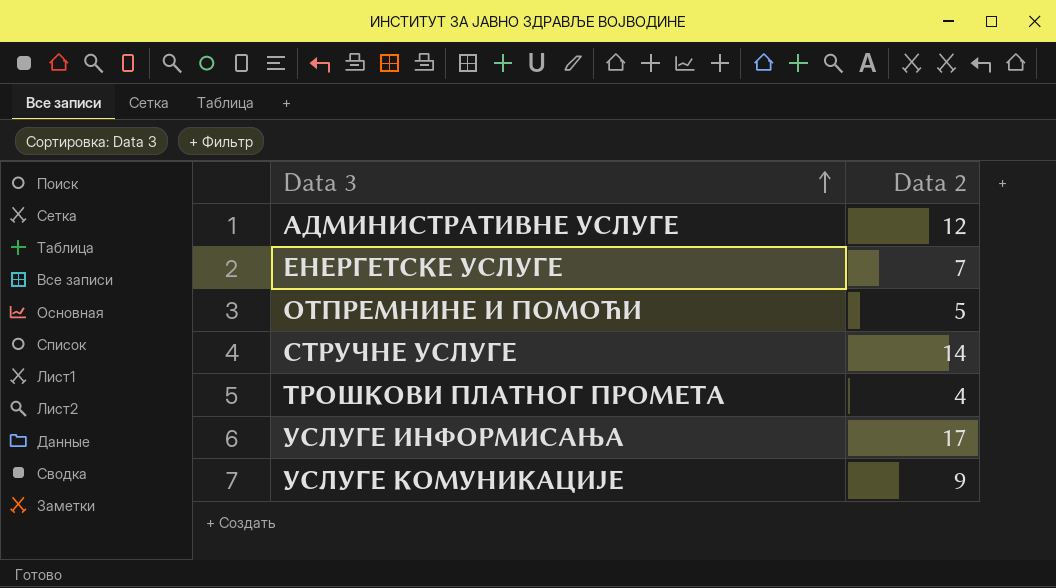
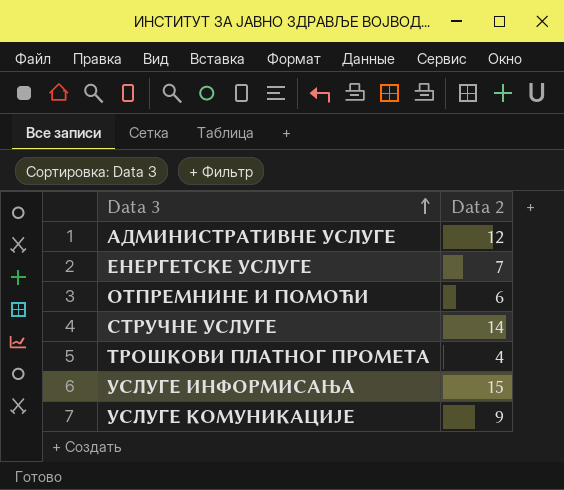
ОТПРЕМНИНЕ И ПОМОЋИ | Data 2: 5 -> 6
УСЛУГЕ ИНФОРМИСАЊА | Data 2: 17 -> 15

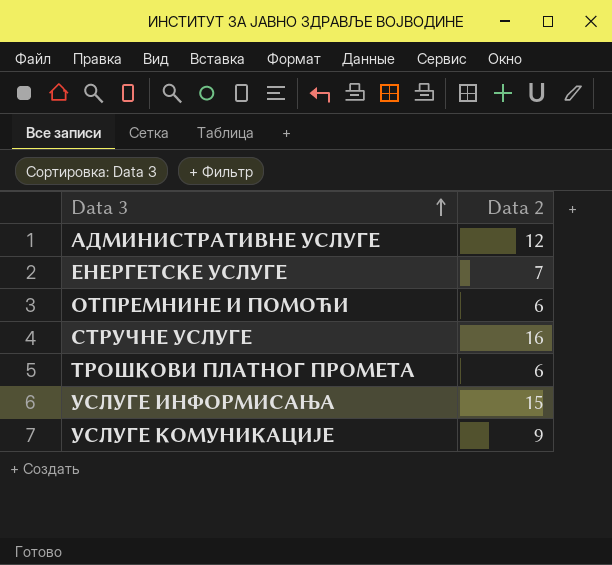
СТРУЧНЕ УСЛУГЕ | Data 2: 14 -> 16
ТРОШКОВИ ПЛАТНОГ ПРОМЕТА | Data 2: 4 -> 6

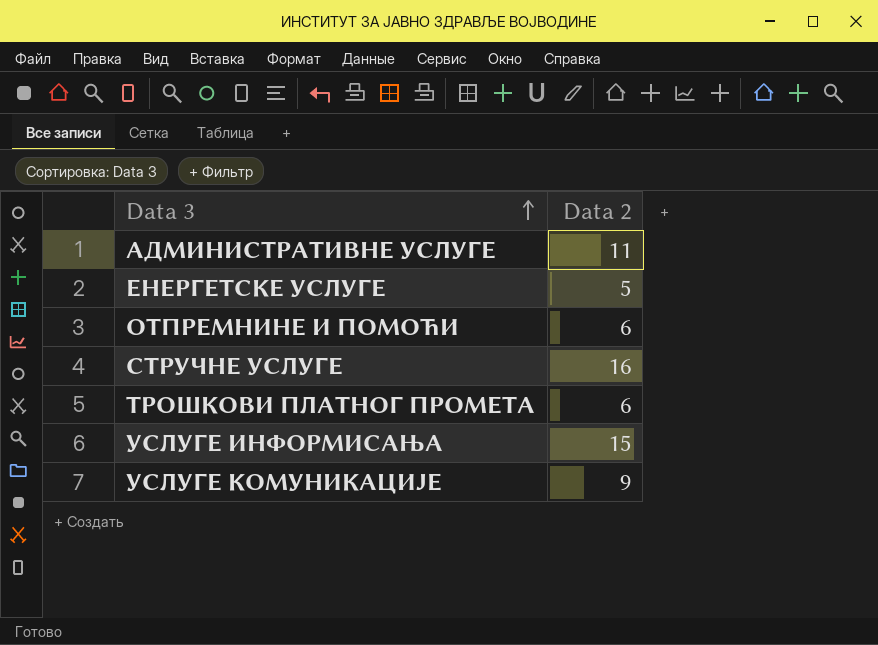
АДМИНИСТРАТИВНЕ УСЛУГЕ | Data 2: 12 -> 11
ЕНЕРГЕТСКЕ УСЛУГЕ | Data 2: 7 -> 5

